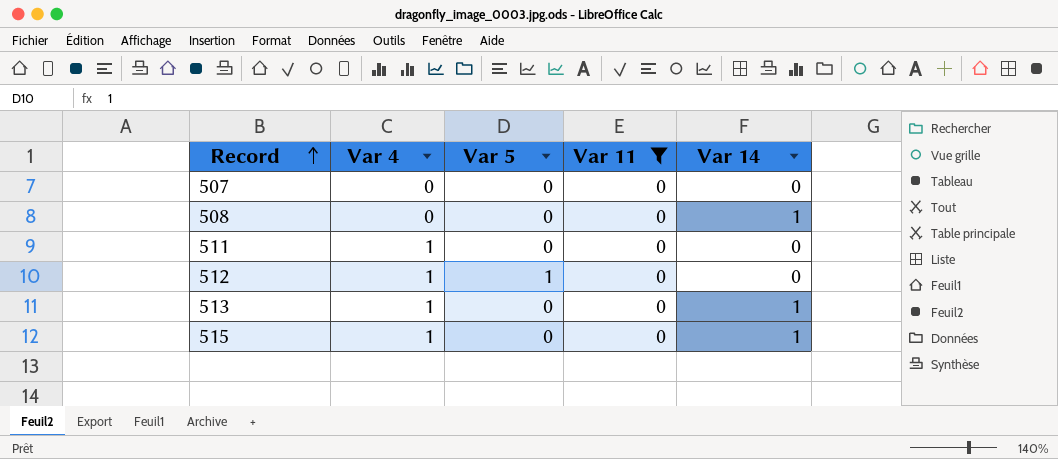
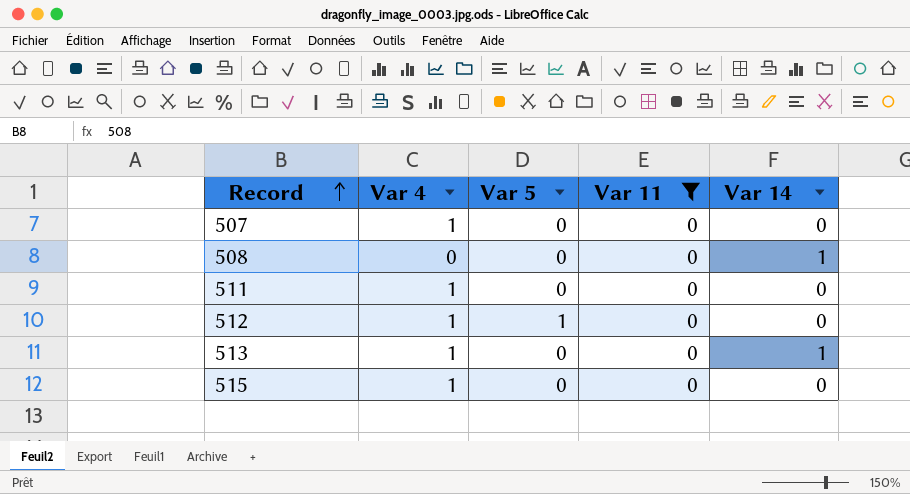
507 | Var 4: 0 -> 1
515 | Var 14: 1 -> 0

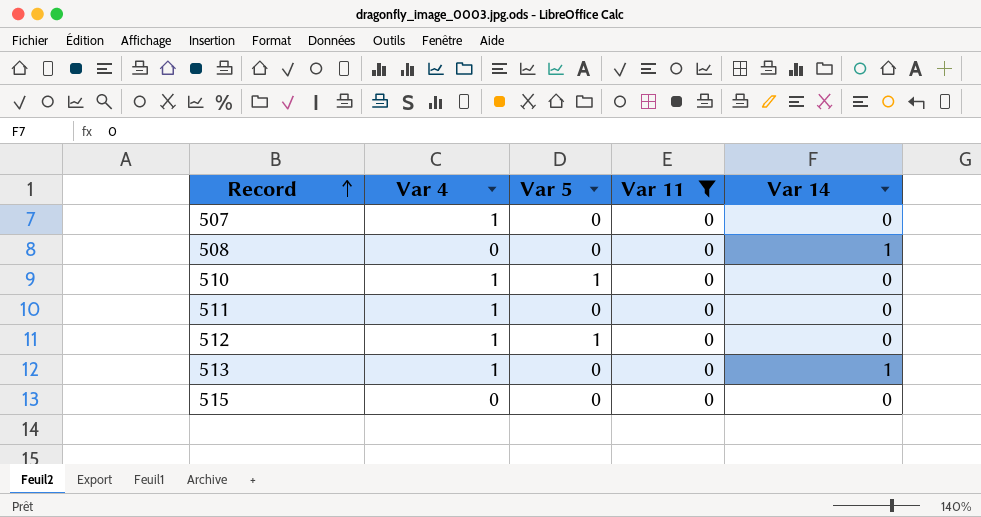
row 510: none -> 1 | 1 | 0 | 0
515 | Var 4: 1 -> 0

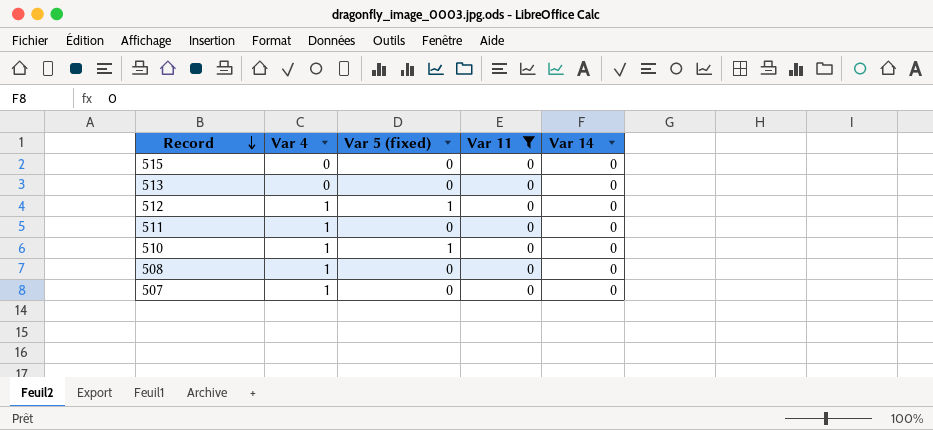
row order: Record ascending -> Record descending
column name: Var 5 -> Var 5 (fixed)
513 | Var 4: 1 -> 0
513 | Var 14: 1 -> 0
508 | Var 4: 0 -> 1
508 | Var 14: 1 -> 0

